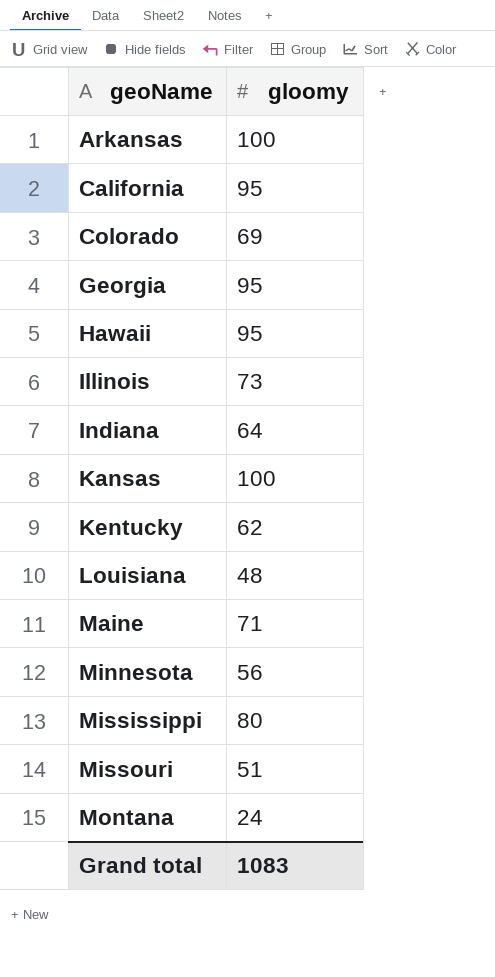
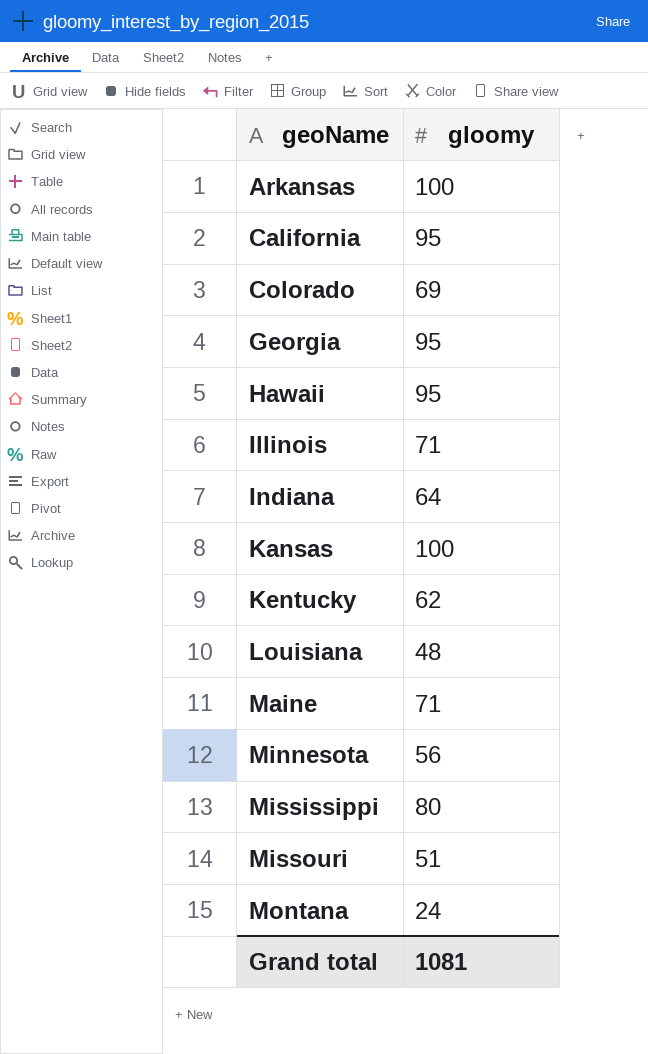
Illinois | gloomy: 73 -> 71
Grand total | gloomy: 1083 -> 1081

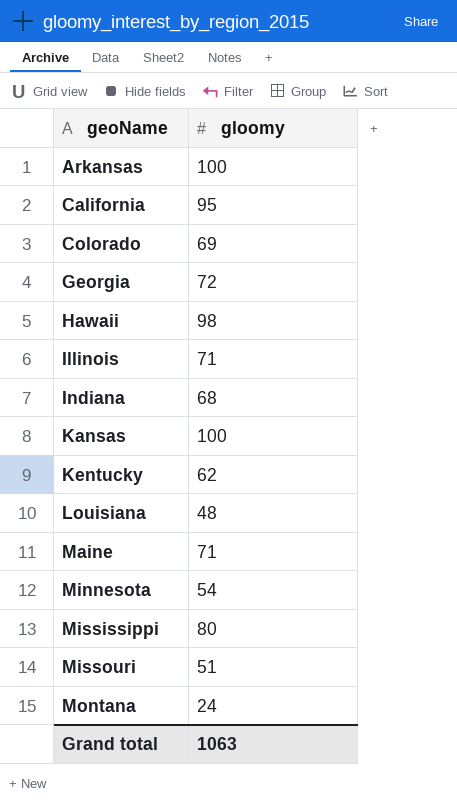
Georgia | gloomy: 95 -> 72
Hawaii | gloomy: 95 -> 98
Indiana | gloomy: 64 -> 68
Minnesota | gloomy: 56 -> 54
Grand total | gloomy: 1081 -> 1063

